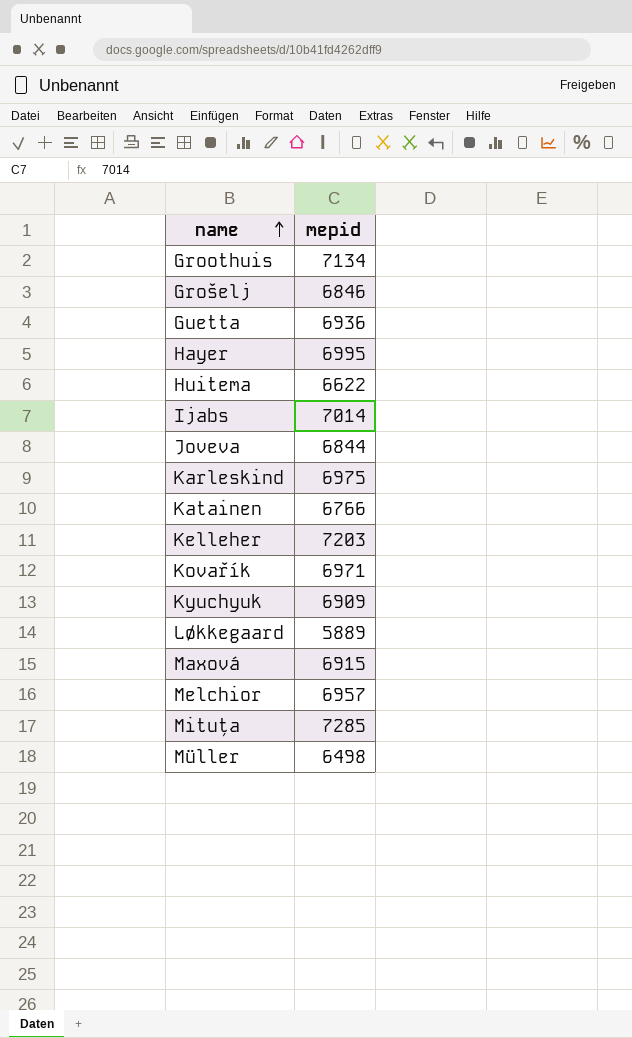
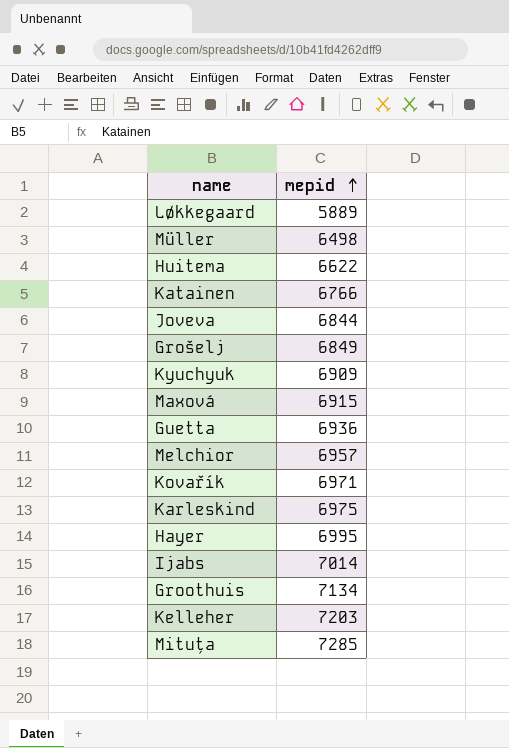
row order: name ascending -> mepid ascending
Grošelj | mepid: 6846 -> 6849

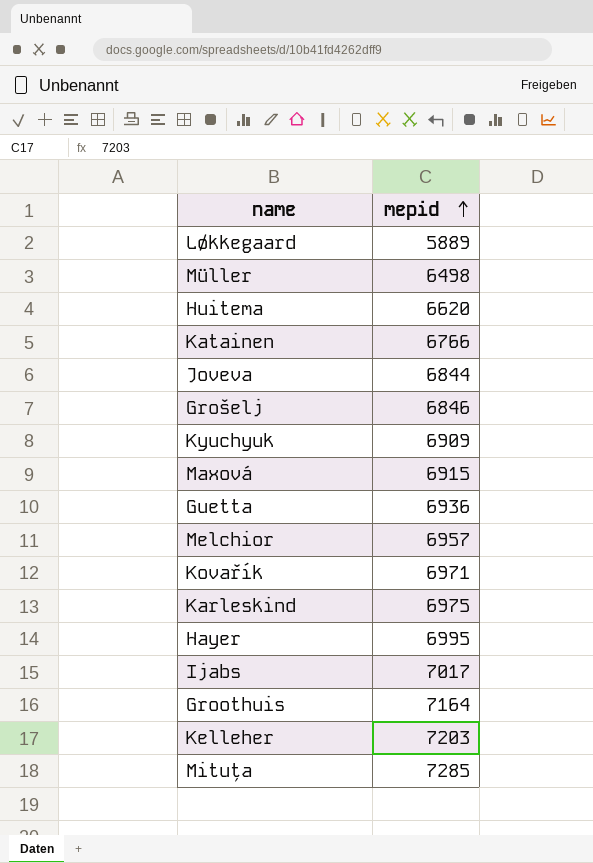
Huitema | mepid: 6622 -> 6620
Grošelj | mepid: 6849 -> 6846
Ijabs | mepid: 7014 -> 7017
Groothuis | mepid: 7134 -> 7164

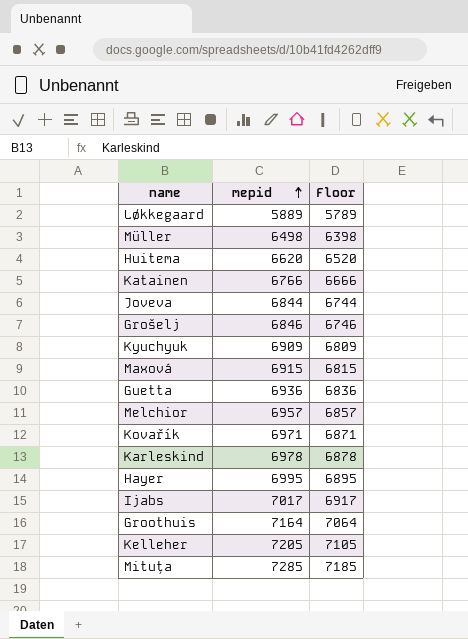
column Floor | formula: none -> [mepid] - 100
Karleskind | mepid: 6975 -> 6978
Kelleher | mepid: 7203 -> 7205

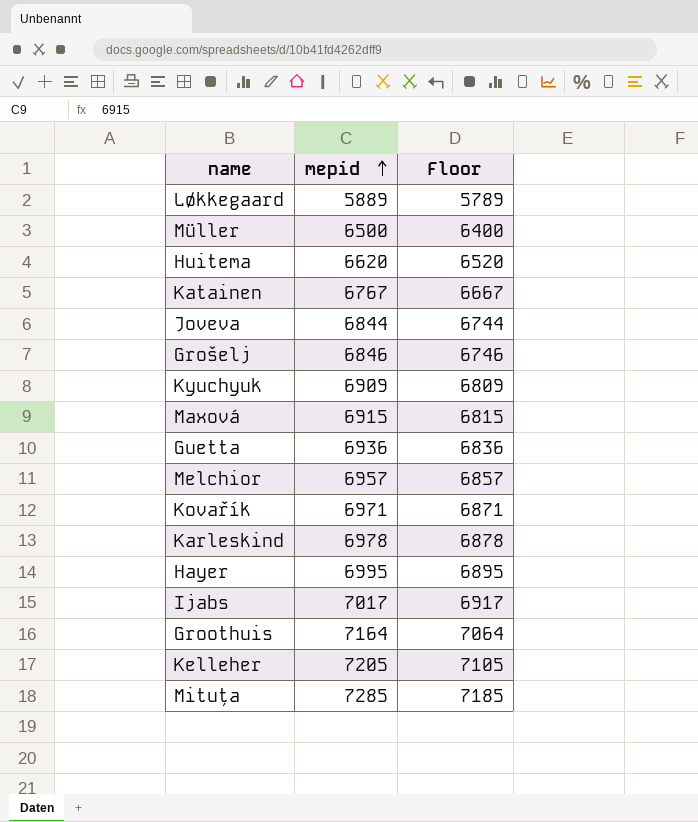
Müller | mepid: 6498 -> 6500
Müller | Floor: 6398 -> 6400
Katainen | mepid: 6766 -> 6767
Katainen | Floor: 6666 -> 6667

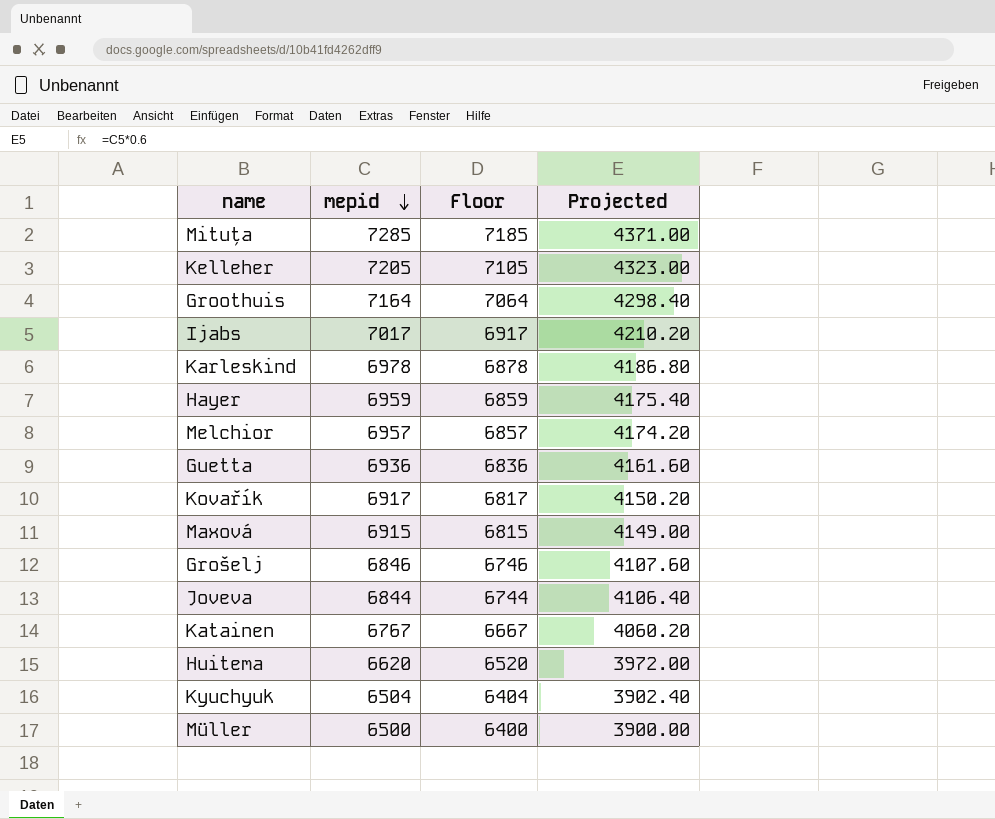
row order: mepid ascending -> mepid descending
column Projected | formula: none -> [mepid] * 0.6
row Løkkegaard: 5889 | 5789 -> none
Hayer | mepid: 6995 -> 6959
Hayer | Floor: 6895 -> 6859
Kovařík | mepid: 6971 -> 6917
Kovařík | Floor: 6871 -> 6817
Kyuchyuk | mepid: 6909 -> 6504
Kyuchyuk | Floor: 6809 -> 6404

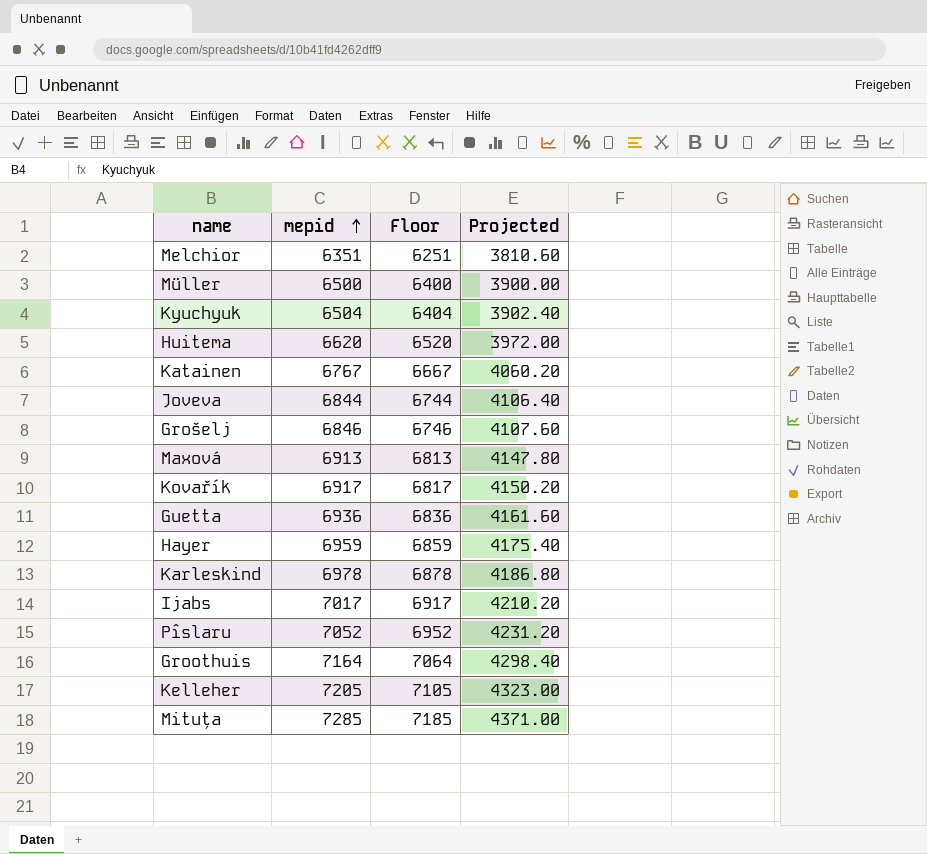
row order: mepid descending -> mepid ascending
Melchior | mepid: 6957 -> 6351
Melchior | Floor: 6857 -> 6251
Melchior | Projected: 4174.20 -> 3810.60
Maxová | mepid: 6915 -> 6913
Maxová | Floor: 6815 -> 6813
Maxová | Projected: 4149.00 -> 4147.80
row Pîslaru: none -> 7052 | 6952 | 4231.20

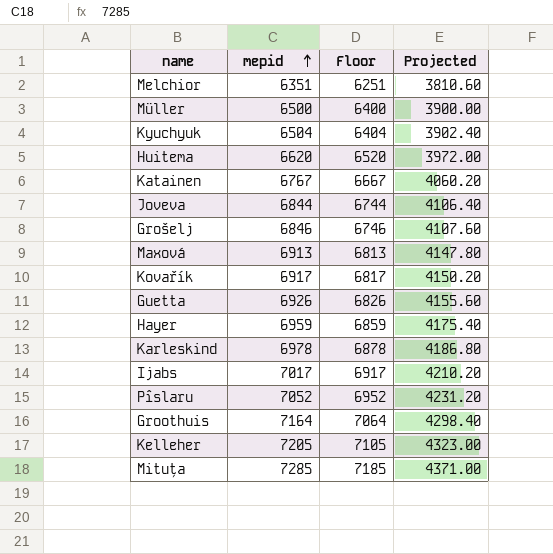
Guetta | mepid: 6936 -> 6926
Guetta | Floor: 6836 -> 6826
Guetta | Projected: 4161.60 -> 4155.60

